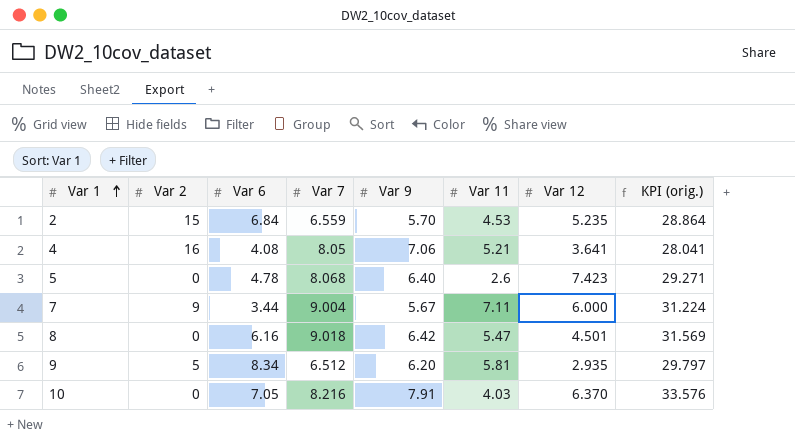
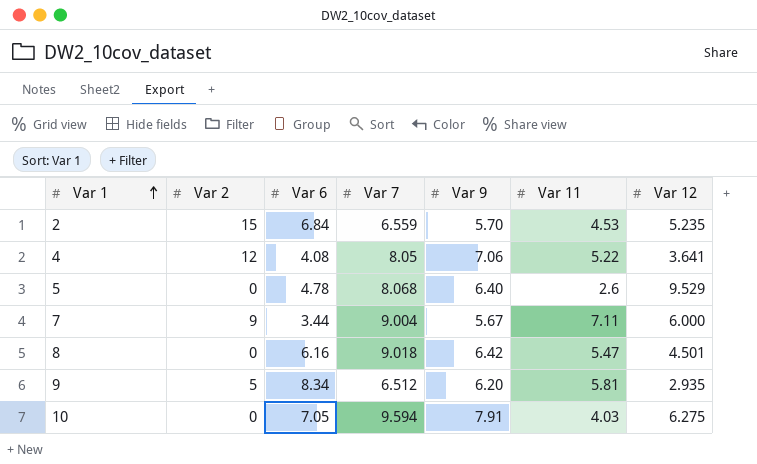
column KPI (orig.) | formula: [Var 6] + [Var 7] + [Var 9] + [Var 11] + [Var 12] -> none
4 | Var 2: 16 -> 12
4 | Var 11: 5.21 -> 5.22
5 | Var 12: 7.423 -> 9.529
10 | Var 7: 8.216 -> 9.594
10 | Var 12: 6.370 -> 6.275

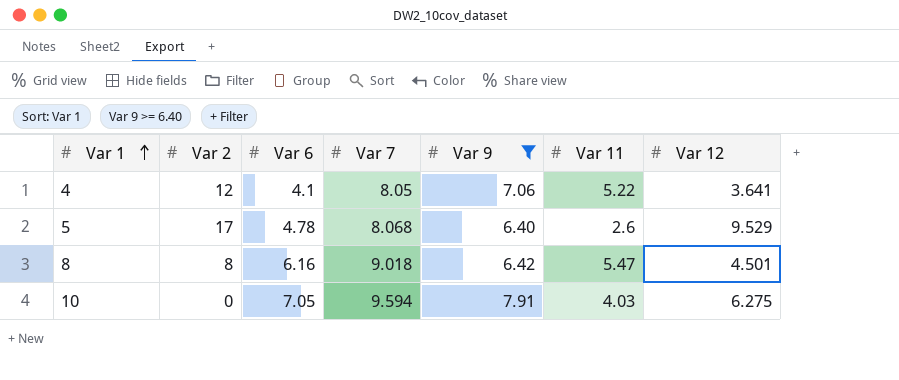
filter: none -> Var 9 >= 6.40
4 | Var 6: 4.08 -> 4.1
5 | Var 2: 0 -> 17
8 | Var 2: 0 -> 8

